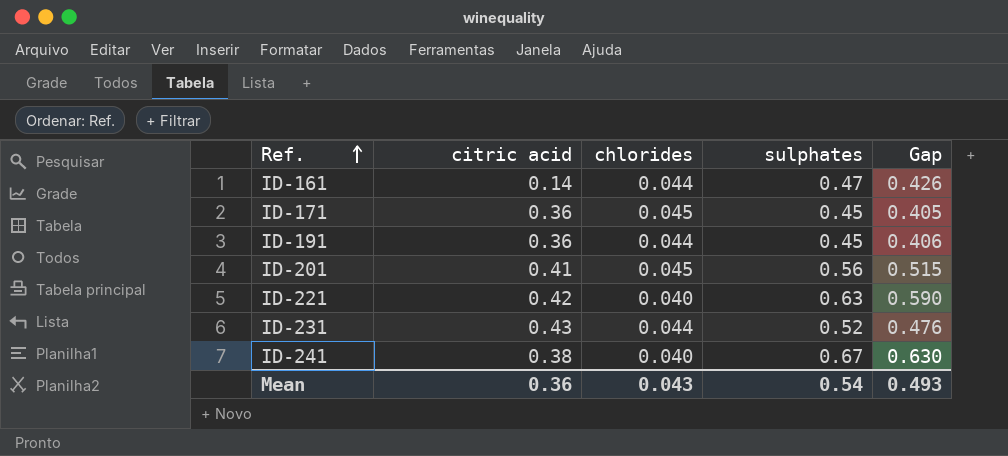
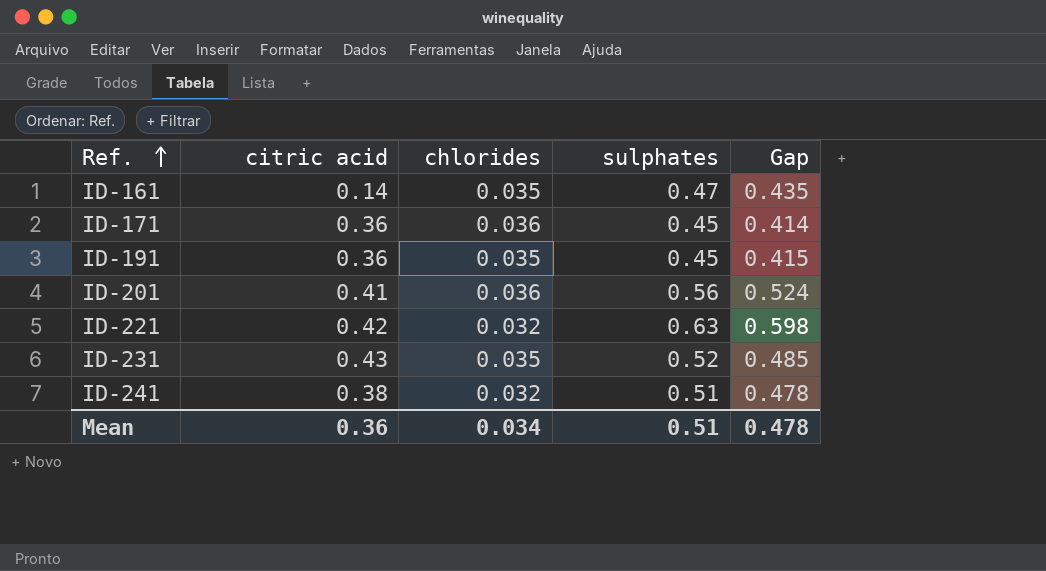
ID-161 | chlorides: 0.044 -> 0.035
ID-161 | Gap: 0.426 -> 0.435
ID-171 | chlorides: 0.045 -> 0.036
ID-171 | Gap: 0.405 -> 0.414
ID-191 | chlorides: 0.044 -> 0.035
ID-191 | Gap: 0.406 -> 0.415
ID-201 | chlorides: 0.045 -> 0.036
ID-201 | Gap: 0.515 -> 0.524
ID-221 | chlorides: 0.040 -> 0.032
ID-221 | Gap: 0.590 -> 0.598
ID-231 | chlorides: 0.044 -> 0.035
ID-231 | Gap: 0.476 -> 0.485
ID-241 | chlorides: 0.040 -> 0.032
ID-241 | sulphates: 0.67 -> 0.51
ID-241 | Gap: 0.630 -> 0.478
Mean | chlorides: 0.043 -> 0.034
Mean | sulphates: 0.54 -> 0.51
Mean | Gap: 0.493 -> 0.478

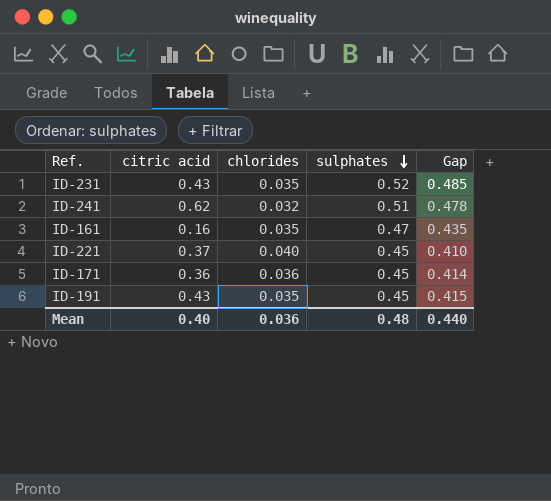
row order: Ref. ascending -> sulphates descending
row ID-201: 0.41 | 0.036 | 0.56 | 0.524 -> none
ID-241 | citric acid: 0.38 -> 0.62
ID-161 | citric acid: 0.14 -> 0.16
ID-221 | citric acid: 0.42 -> 0.37
ID-221 | chlorides: 0.032 -> 0.040
ID-221 | sulphates: 0.63 -> 0.45
ID-221 | Gap: 0.598 -> 0.410
ID-191 | citric acid: 0.36 -> 0.43
Mean | citric acid: 0.36 -> 0.40
Mean | chlorides: 0.034 -> 0.036
Mean | sulphates: 0.51 -> 0.48
Mean | Gap: 0.478 -> 0.440

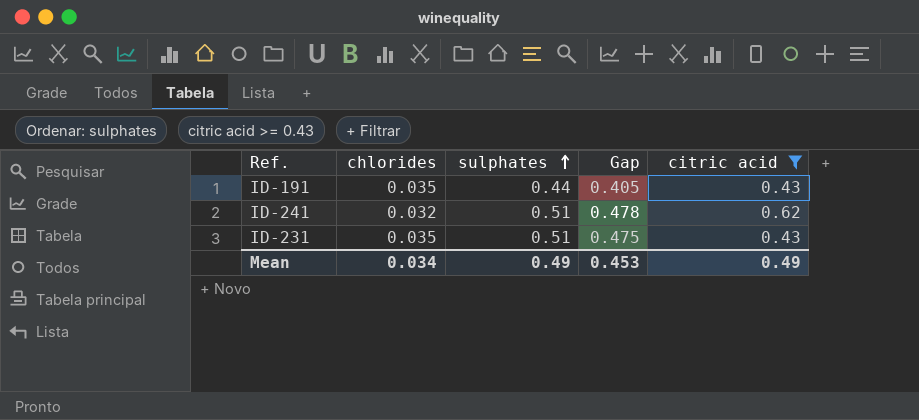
filter: none -> citric acid >= 0.43
row order: sulphates descending -> sulphates ascending
column citric acid | position: 2 -> 5
ID-191 | sulphates: 0.45 -> 0.44
ID-191 | Gap: 0.415 -> 0.405
ID-231 | sulphates: 0.52 -> 0.51
ID-231 | Gap: 0.485 -> 0.475
Mean | chlorides: 0.036 -> 0.034
Mean | sulphates: 0.48 -> 0.49
Mean | Gap: 0.440 -> 0.453
Mean | citric acid: 0.40 -> 0.49

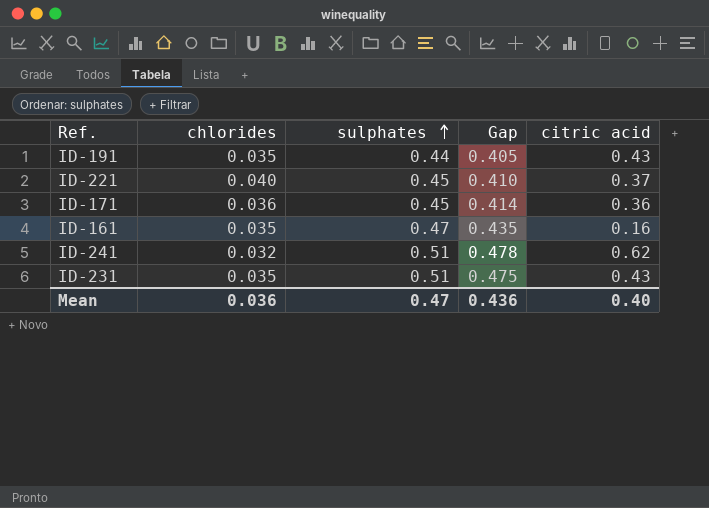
filter: citric acid >= 0.43 -> none
Mean | chlorides: 0.034 -> 0.036
Mean | sulphates: 0.49 -> 0.47
Mean | Gap: 0.453 -> 0.436
Mean | citric acid: 0.49 -> 0.40

